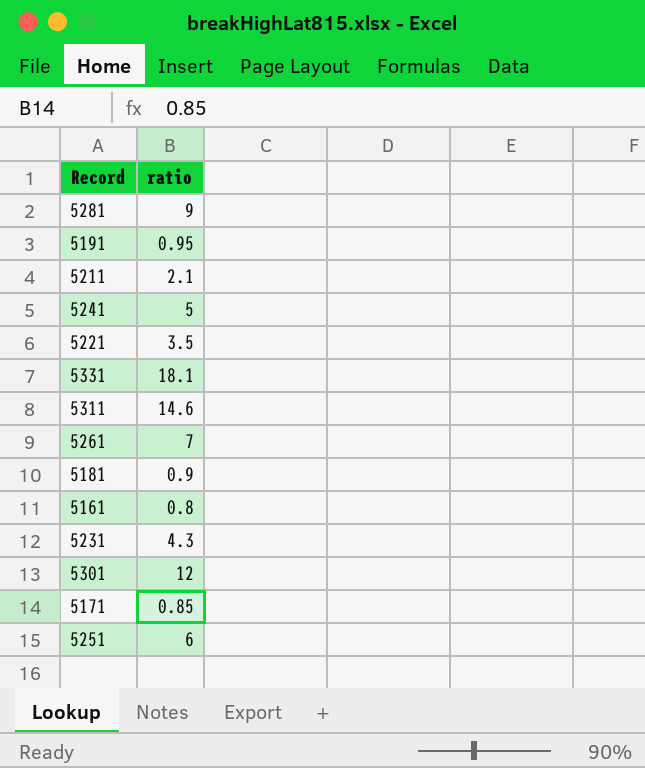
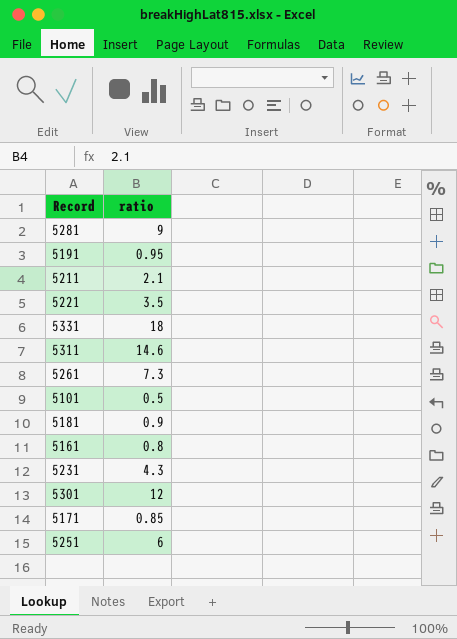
row 5241: 5 -> none
5331 | ratio: 18.1 -> 18
5261 | ratio: 7 -> 7.3
row 5101: none -> 0.5

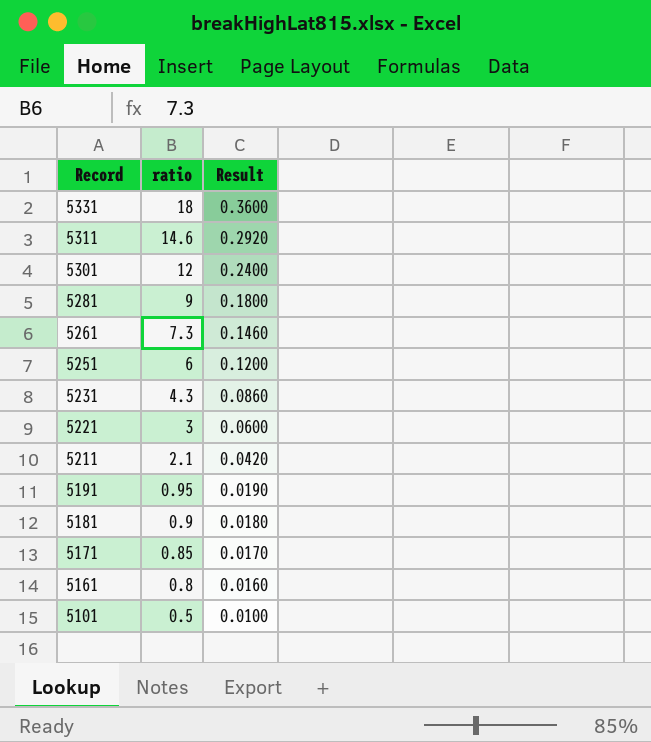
row order: none -> Record descending
column Result | formula: none -> [ratio] * 0.02
5221 | ratio: 3.5 -> 3

